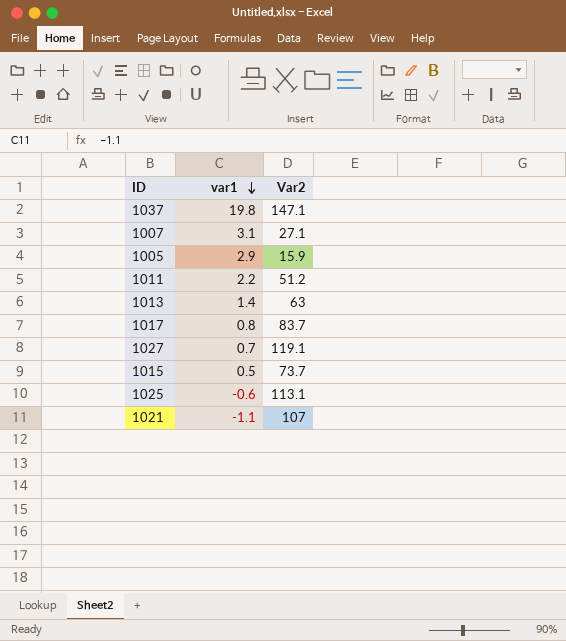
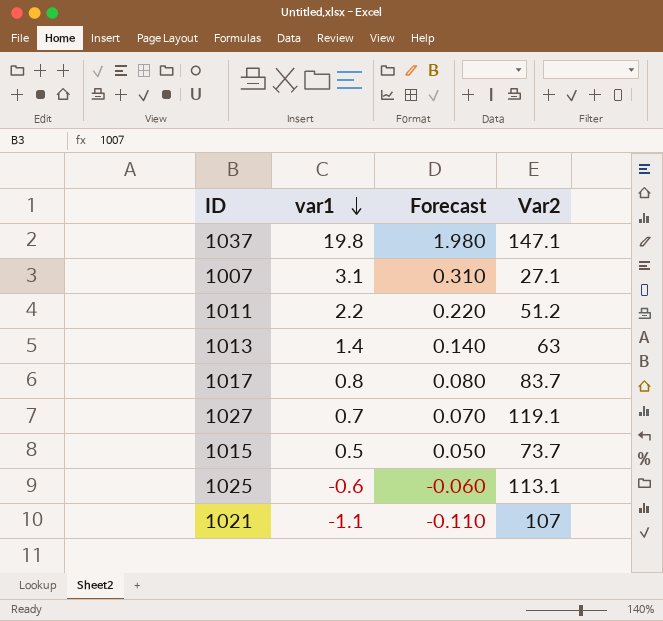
column Forecast | formula: none -> [var1] * 0.1
row 1005: 2.9 | 15.9 -> none

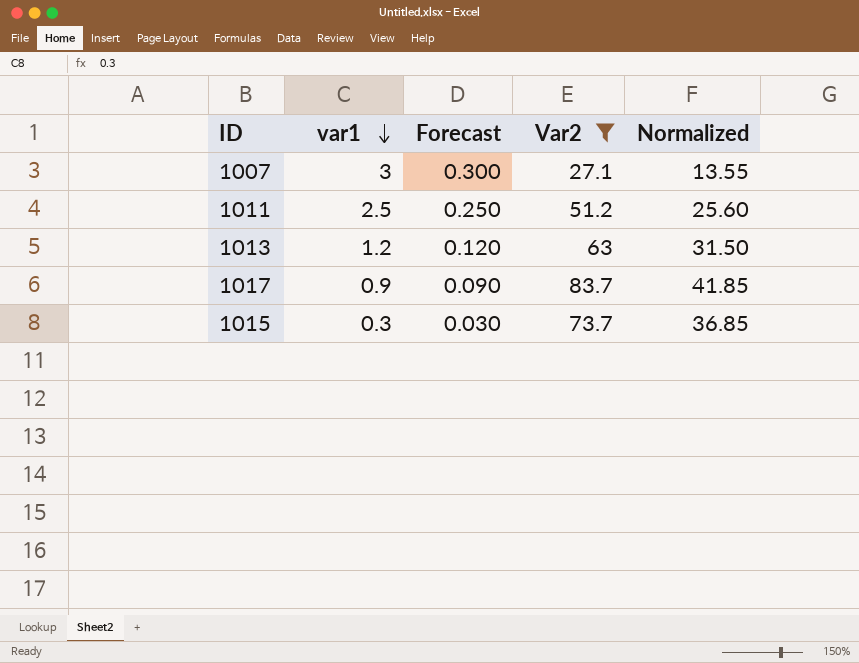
filter: none -> Var2 <= 83.7
column Normalized | formula: none -> [Var2] * 0.5
1007 | var1: 3.1 -> 3
1007 | Forecast: 0.310 -> 0.300
1011 | var1: 2.2 -> 2.5
1011 | Forecast: 0.220 -> 0.250
1013 | var1: 1.4 -> 1.2
1013 | Forecast: 0.140 -> 0.120
1017 | var1: 0.8 -> 0.9
1017 | Forecast: 0.080 -> 0.090
1015 | var1: 0.5 -> 0.3
1015 | Forecast: 0.050 -> 0.030

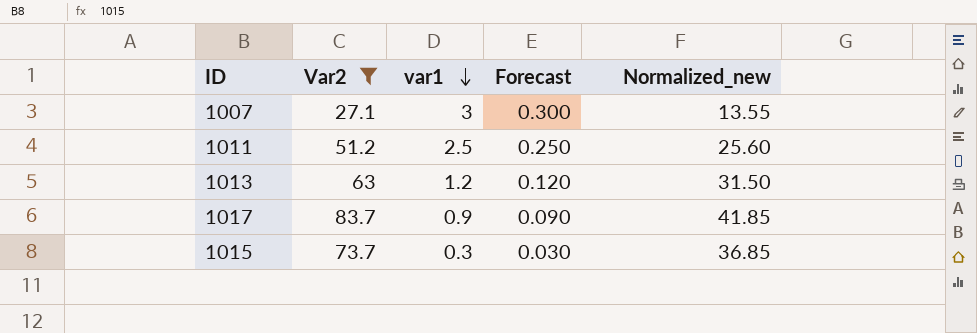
column Var2 | position: 4 -> 2
column name: Normalized -> Normalized_new

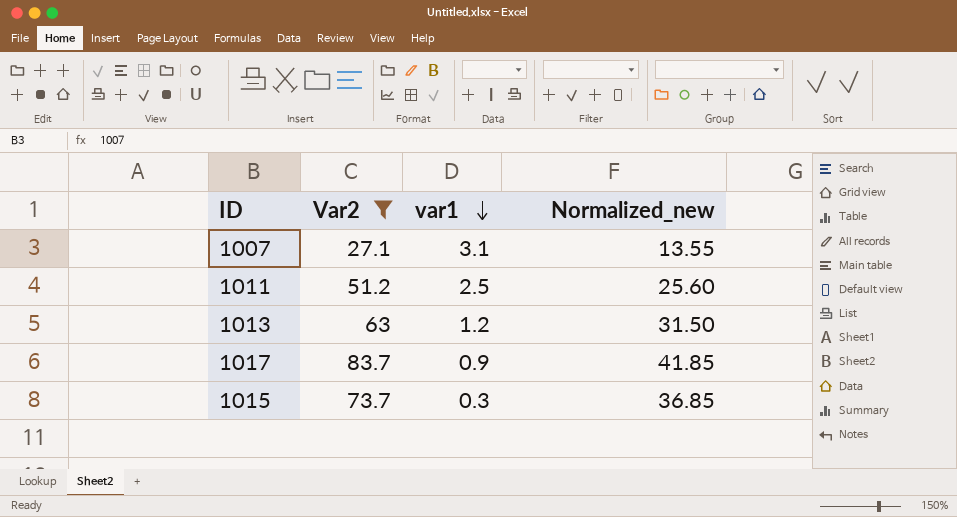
column Forecast | formula: [var1] * 0.1 -> none
1007 | var1: 3 -> 3.1

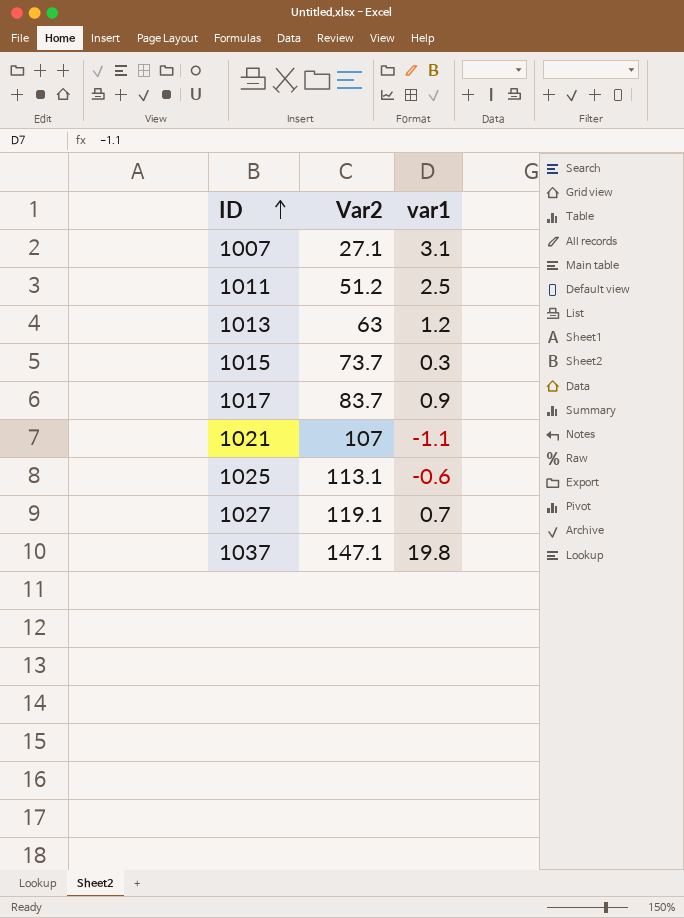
filter: Var2 <= 83.7 -> none
row order: var1 descending -> ID ascending
column Normalized_new | formula: [Var2] * 0.5 -> none

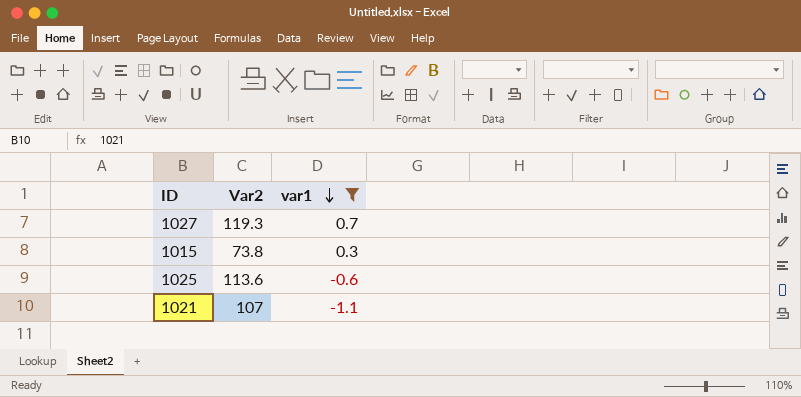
filter: none -> var1 <= 0.7
row order: ID ascending -> var1 descending
1027 | Var2: 119.1 -> 119.3
1015 | Var2: 73.7 -> 73.8
1025 | Var2: 113.1 -> 113.6

